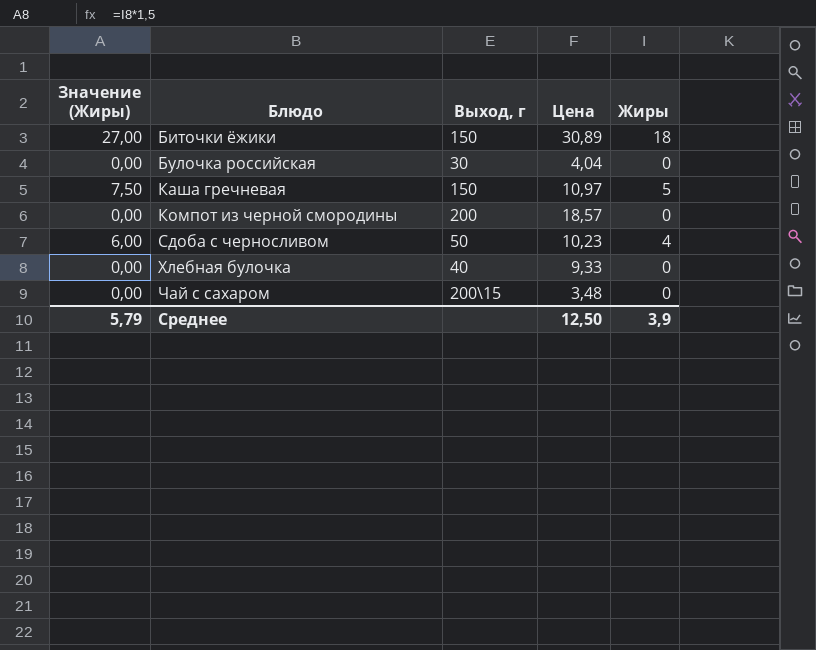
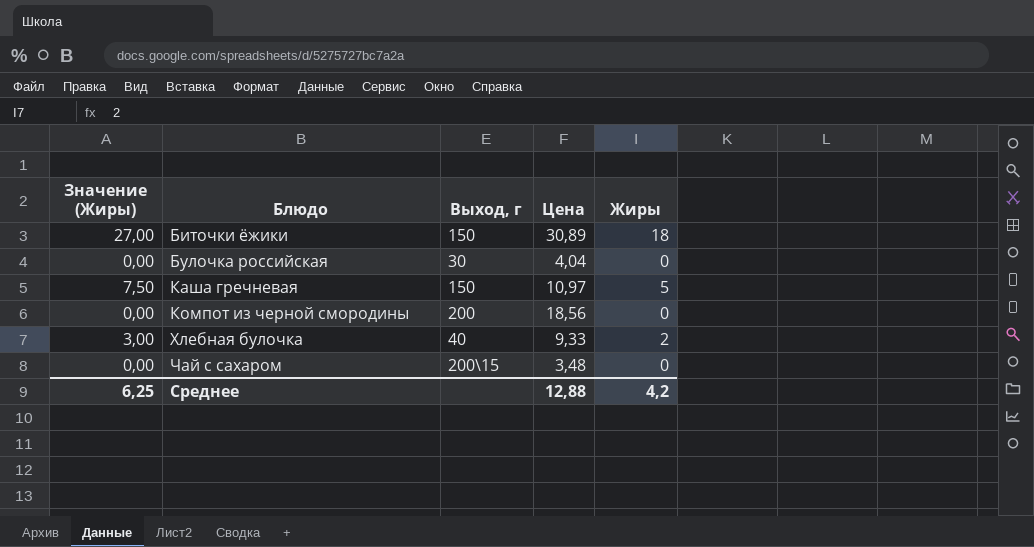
row Сдоба с черносливом: 6,00 | 50 | 10,23 | 4 -> none
Компот из черной смородины | Цена: 18,57 -> 18,56
Хлебная булочка | Значение (Жиры): 0,00 -> 3,00
Хлебная булочка | Жиры: 0 -> 2
Среднее | Значение (Жиры): 5,79 -> 6,25
Среднее | Цена: 12,50 -> 12,88
Среднее | Жиры: 3,9 -> 4,2

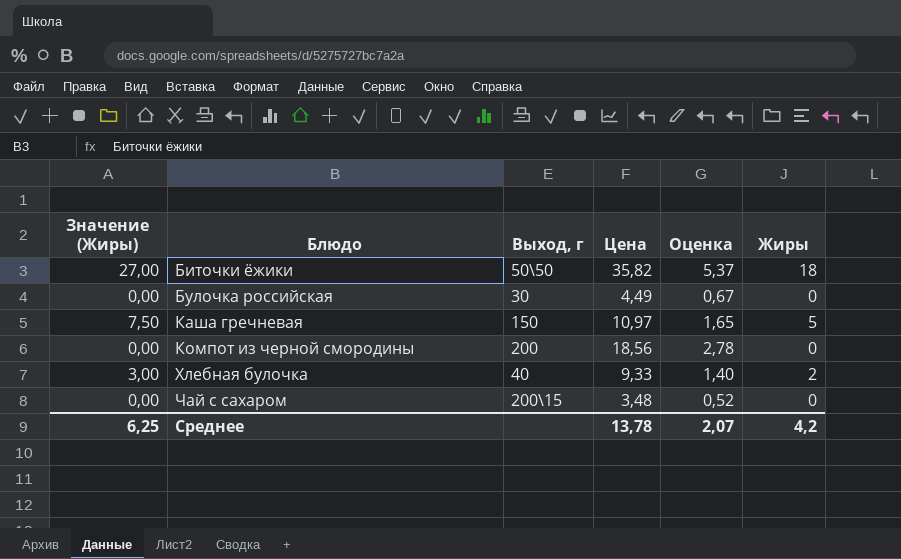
column Оценка | formula: none -> [Цена] * 0,15
Биточки ёжики | Выход, г: 150 -> 50\50
Биточки ёжики | Цена: 30,89 -> 35,82
Булочка российская | Цена: 4,04 -> 4,49
Среднее | Цена: 12,88 -> 13,78

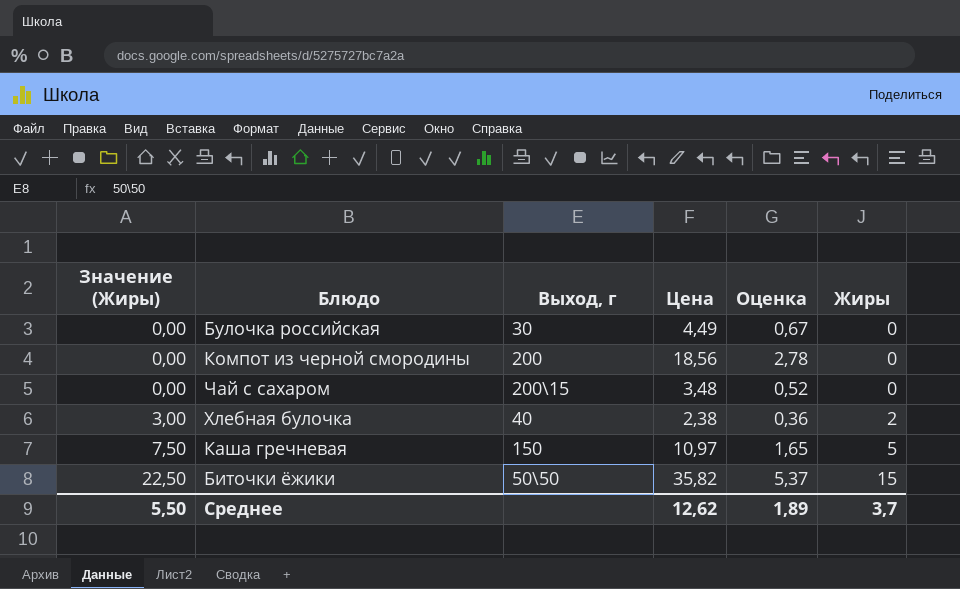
row order: Блюдо ascending -> Значение (Жиры) ascending
Хлебная булочка | Цена: 9,33 -> 2,38
Хлебная булочка | Оценка: 1,40 -> 0,36
Биточки ёжики | Значение (Жиры): 27,00 -> 22,50
Биточки ёжики | Жиры: 18 -> 15
Среднее | Значение (Жиры): 6,25 -> 5,50
Среднее | Цена: 13,78 -> 12,62
Среднее | Оценка: 2,07 -> 1,89
Среднее | Жиры: 4,2 -> 3,7

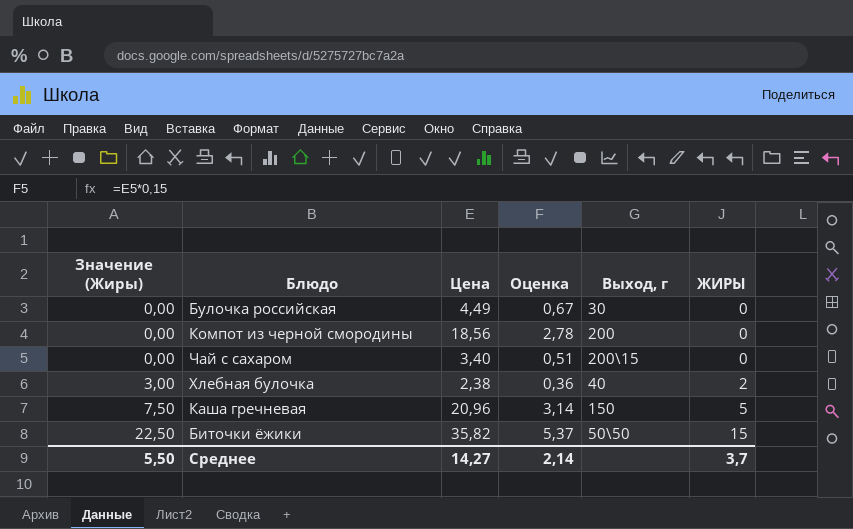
column Выход, г | position: 3 -> 5
column name: Жиры -> ЖИРЫ
Чай с сахаром | Цена: 3,48 -> 3,40
Чай с сахаром | Оценка: 0,52 -> 0,51
Каша гречневая | Цена: 10,97 -> 20,96
Каша гречневая | Оценка: 1,65 -> 3,14
Среднее | Цена: 12,62 -> 14,27
Среднее | Оценка: 1,89 -> 2,14

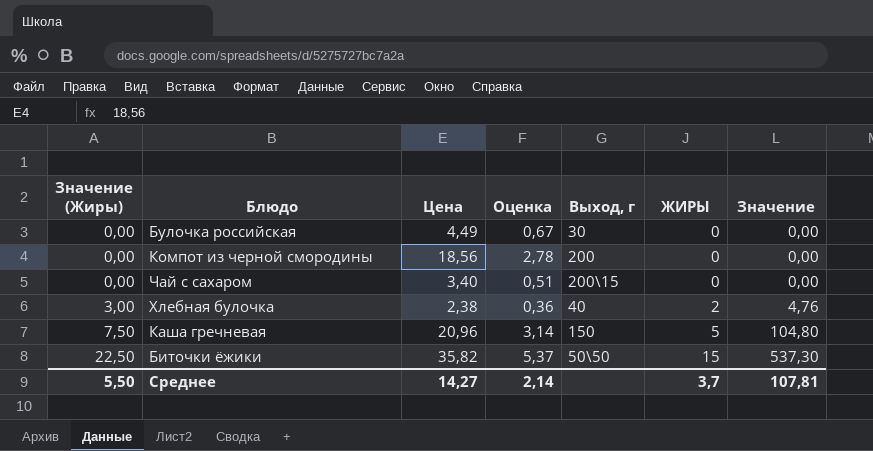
column Значение | formula: none -> [Цена] * [ЖИРЫ]

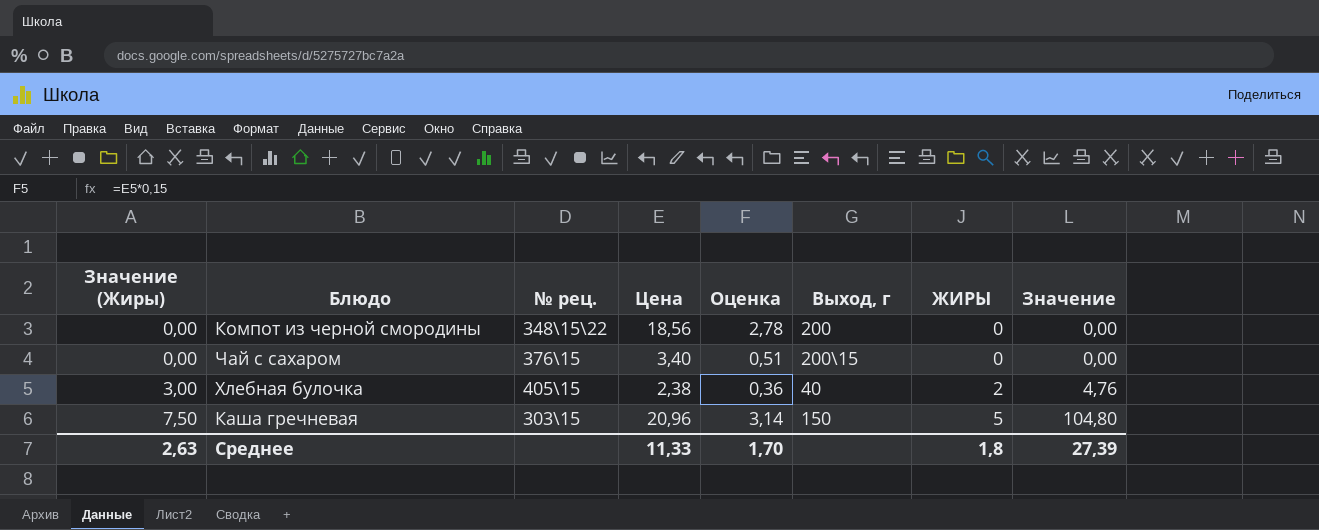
column № рец. | position: none -> 3
row Булочка российская: 0,00 | 4,49 | 0,67 | 30 | 0 | 0,00 -> none
row Биточки ёжики: 22,50 | 35,82 | 5,37 | 50\50 | 15 | 537,30 -> none
Среднее | Значение (Жиры): 5,50 -> 2,63
Среднее | Цена: 14,27 -> 11,33
Среднее | Оценка: 2,14 -> 1,70
Среднее | ЖИРЫ: 3,7 -> 1,8
Среднее | Значение: 107,81 -> 27,39

